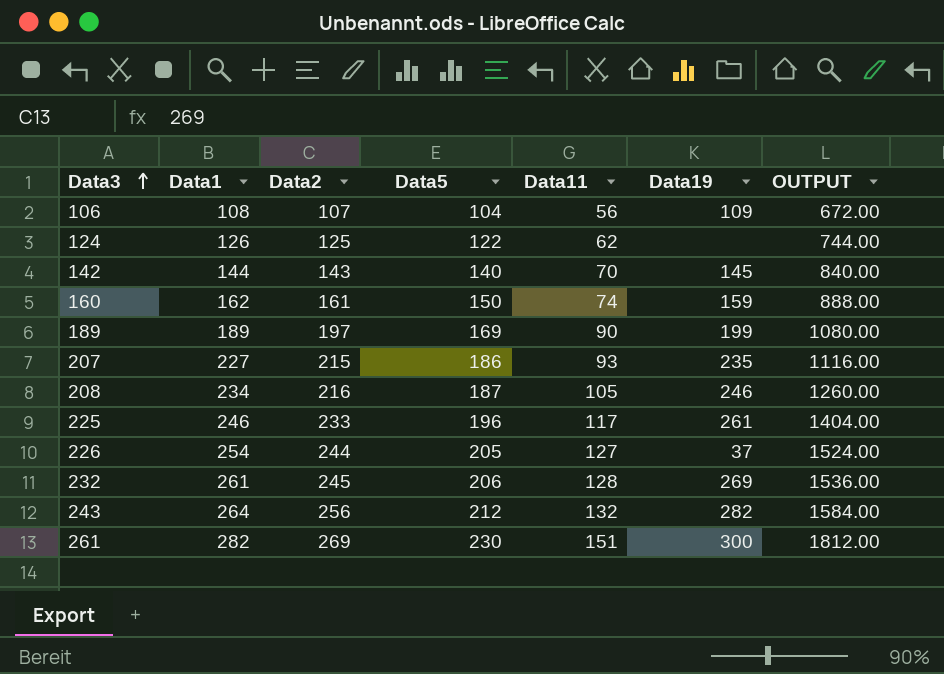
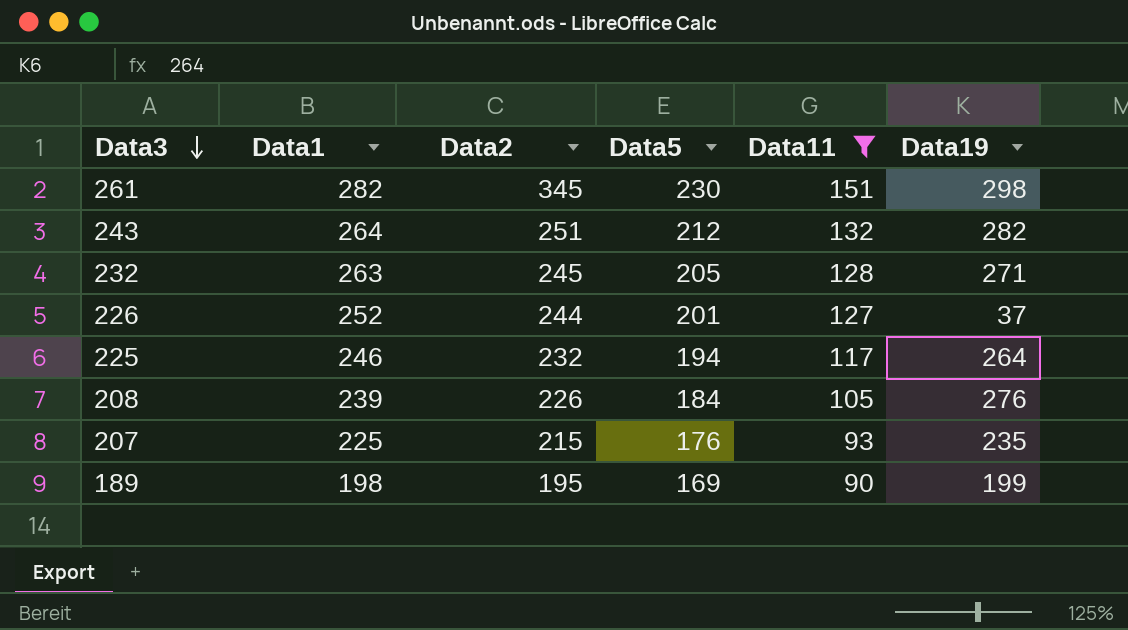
filter: none -> Data11 >= 90
row order: Data3 ascending -> Data3 descending
column OUTPUT | formula: [Data11] * 12 -> none
261 | Data2: 269 -> 345
261 | Data19: 300 -> 298
243 | Data2: 256 -> 251
232 | Data1: 261 -> 263
232 | Data5: 206 -> 205
232 | Data19: 269 -> 271
226 | Data1: 254 -> 252
226 | Data5: 205 -> 201
225 | Data2: 233 -> 232
225 | Data5: 196 -> 194
225 | Data19: 261 -> 264
208 | Data1: 234 -> 239
208 | Data2: 216 -> 226
208 | Data5: 187 -> 184
208 | Data19: 246 -> 276
207 | Data1: 227 -> 225
207 | Data5: 186 -> 176
189 | Data1: 189 -> 198
189 | Data2: 197 -> 195

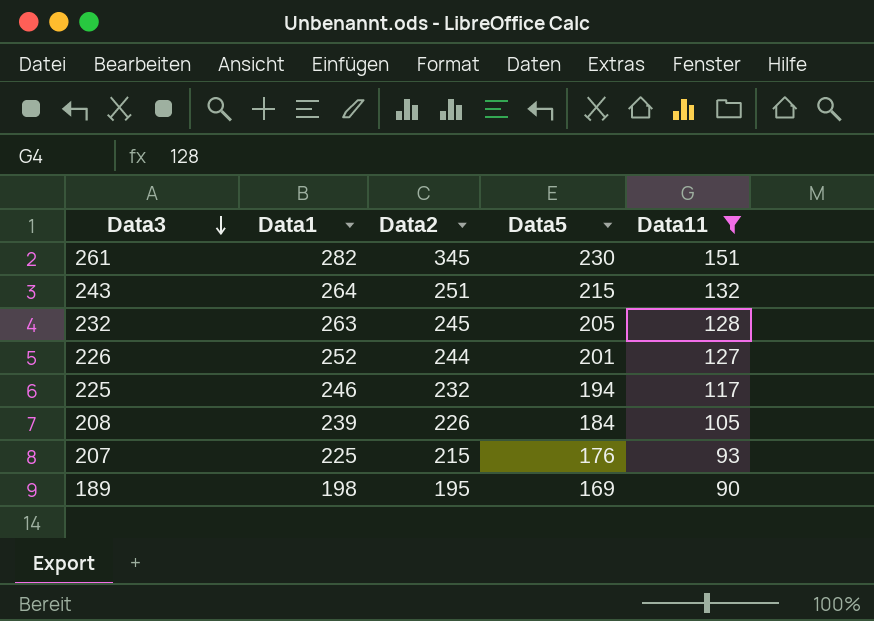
column Data19 | position: 6 -> none
243 | Data5: 212 -> 215

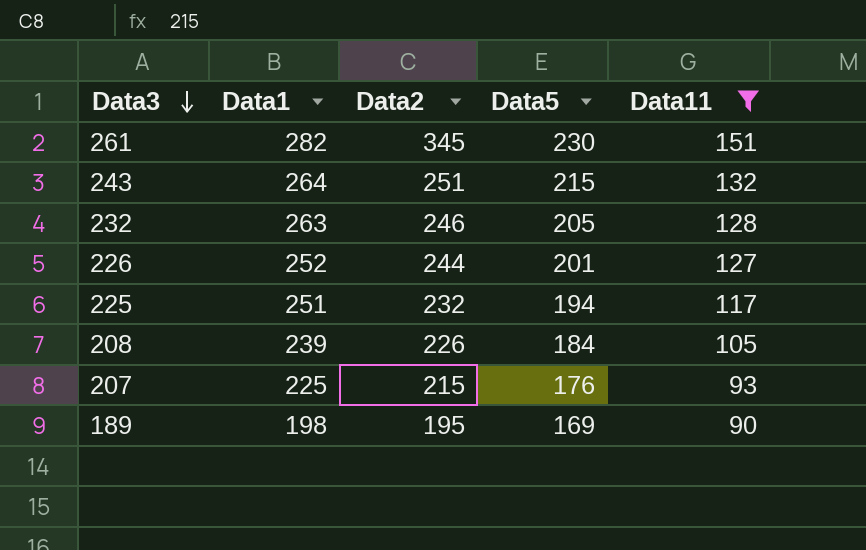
232 | Data2: 245 -> 246
225 | Data1: 246 -> 251

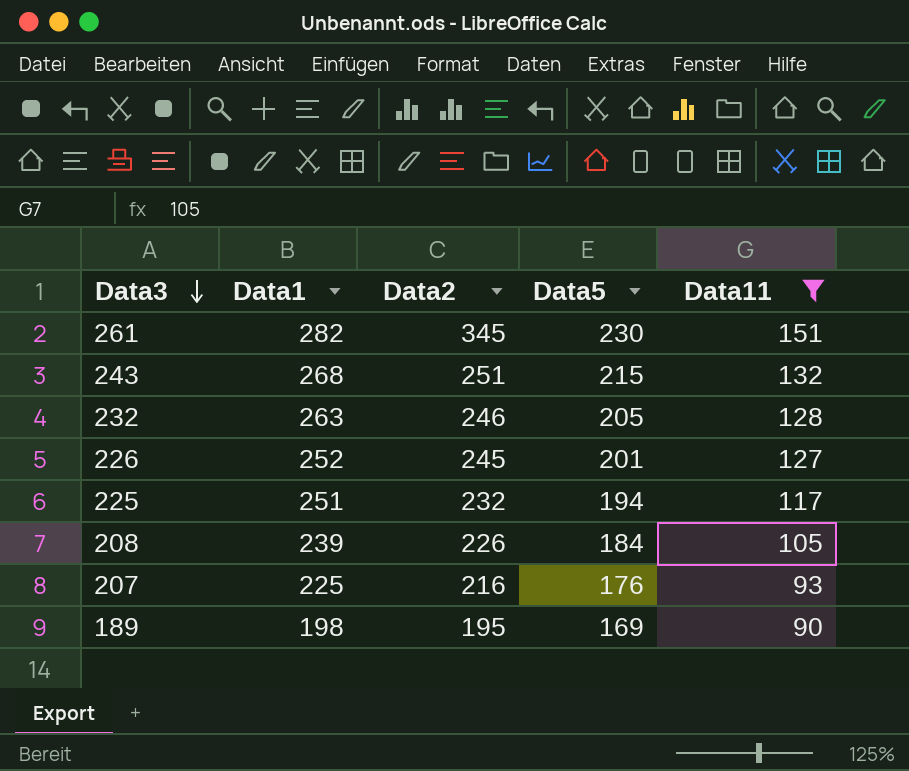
243 | Data1: 264 -> 268
226 | Data2: 244 -> 245
207 | Data2: 215 -> 216

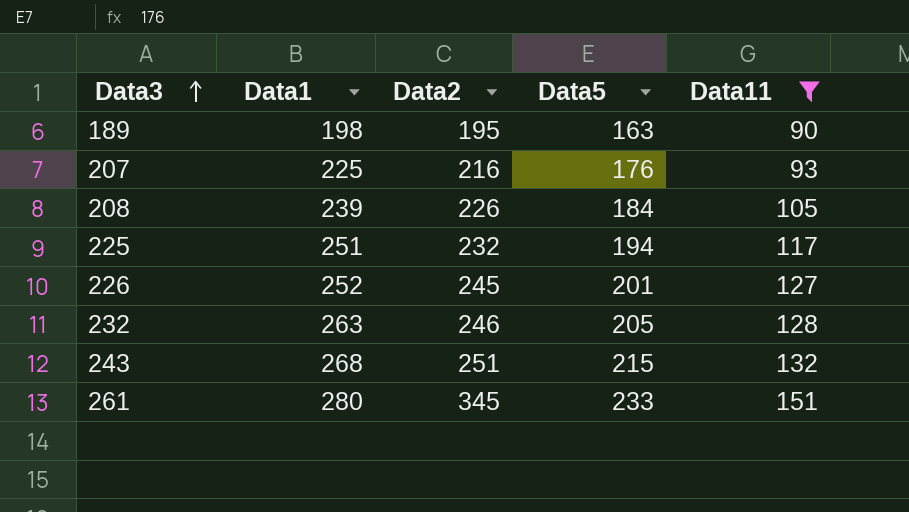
row order: Data3 descending -> Data3 ascending
189 | Data5: 169 -> 163
261 | Data1: 282 -> 280
261 | Data5: 230 -> 233

